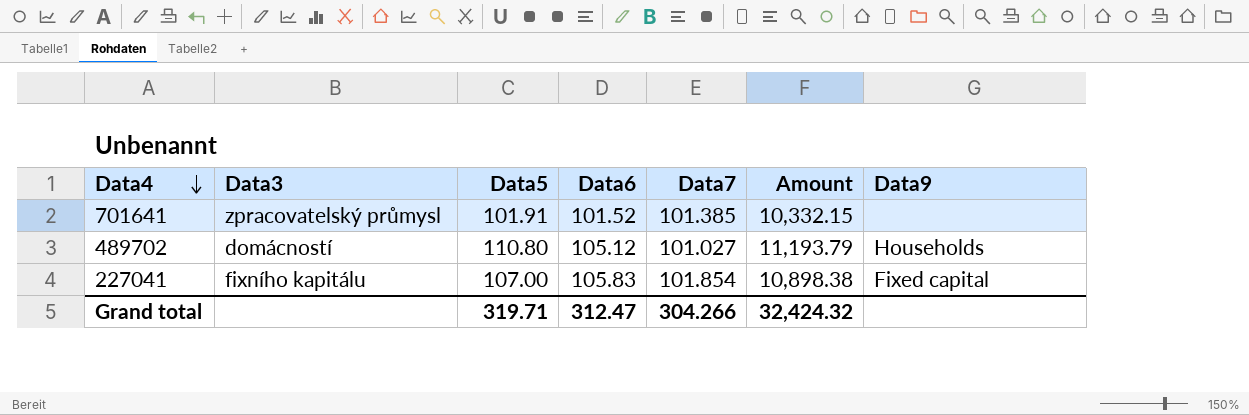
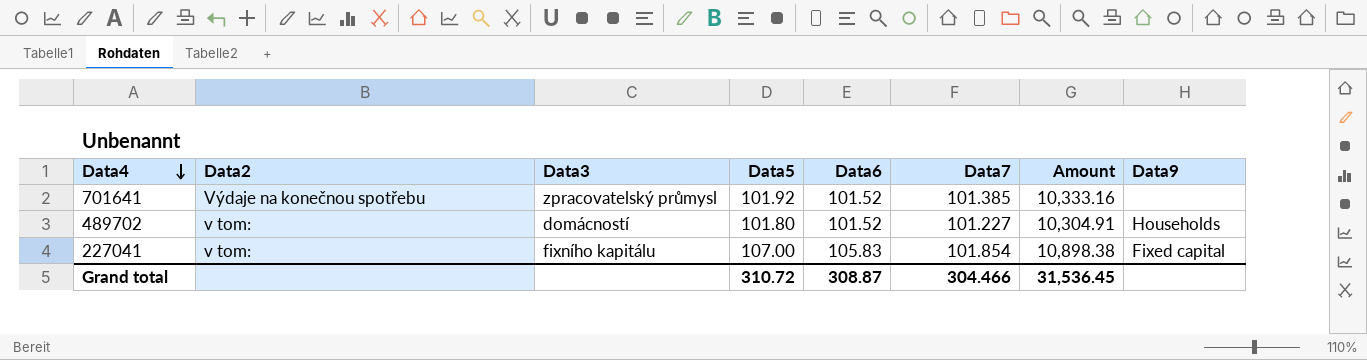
column Data2 | position: none -> 2
701641 | Data5: 101.91 -> 101.92
701641 | Amount: 10,332.15 -> 10,333.16
489702 | Data5: 110.80 -> 101.80
489702 | Data6: 105.12 -> 101.52
489702 | Data7: 101.027 -> 101.227
489702 | Amount: 11,193.79 -> 10,304.91
Grand total | Data5: 319.71 -> 310.72
Grand total | Data6: 312.47 -> 308.87
Grand total | Data7: 304.266 -> 304.466
Grand total | Amount: 32,424.32 -> 31,536.45

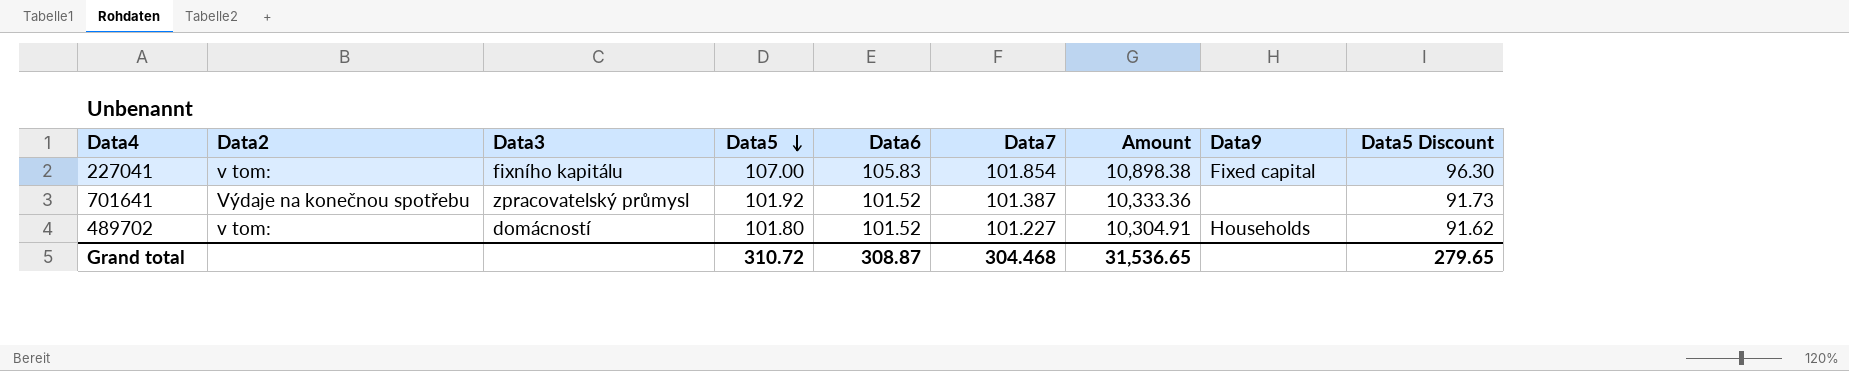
row order: Data4 descending -> Data5 descending
column Data5 Discount | formula: none -> [Data5] * 0.9
701641 | Data7: 101.385 -> 101.387
701641 | Amount: 10,333.16 -> 10,333.36
Grand total | Data7: 304.466 -> 304.468
Grand total | Amount: 31,536.45 -> 31,536.65

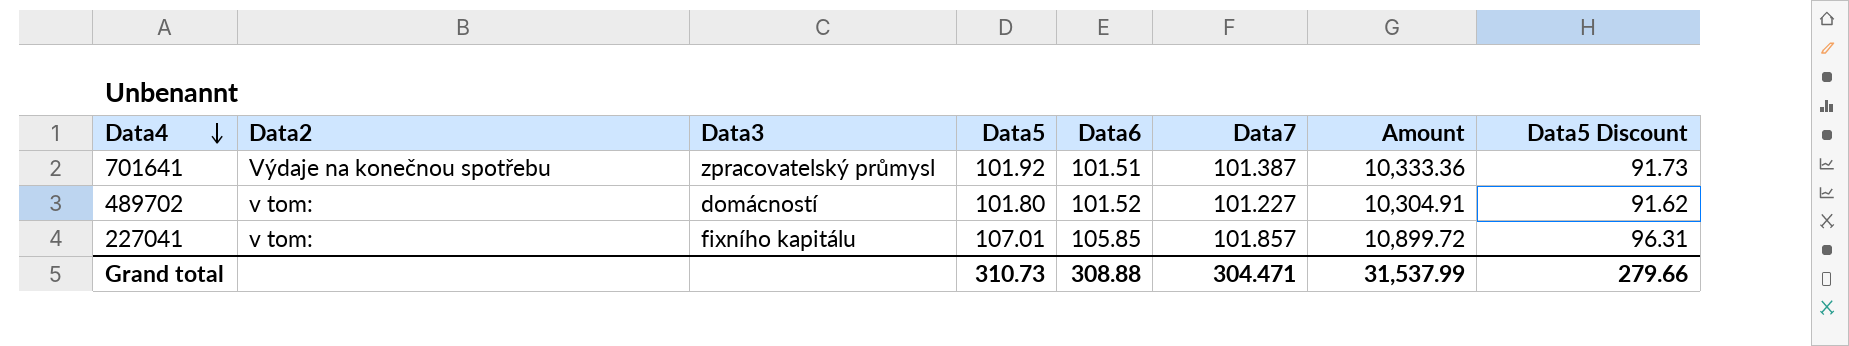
row order: Data5 descending -> Data4 descending
column Data9 | position: 8 -> none
701641 | Data6: 101.52 -> 101.51
227041 | Data5: 107.00 -> 107.01
227041 | Data6: 105.83 -> 105.85
227041 | Data7: 101.854 -> 101.857
227041 | Amount: 10,898.38 -> 10,899.72
227041 | Data5 Discount: 96.30 -> 96.31
Grand total | Data5: 310.72 -> 310.73
Grand total | Data6: 308.87 -> 308.88
Grand total | Data7: 304.468 -> 304.471
Grand total | Amount: 31,536.65 -> 31,537.99
Grand total | Data5 Discount: 279.65 -> 279.66

